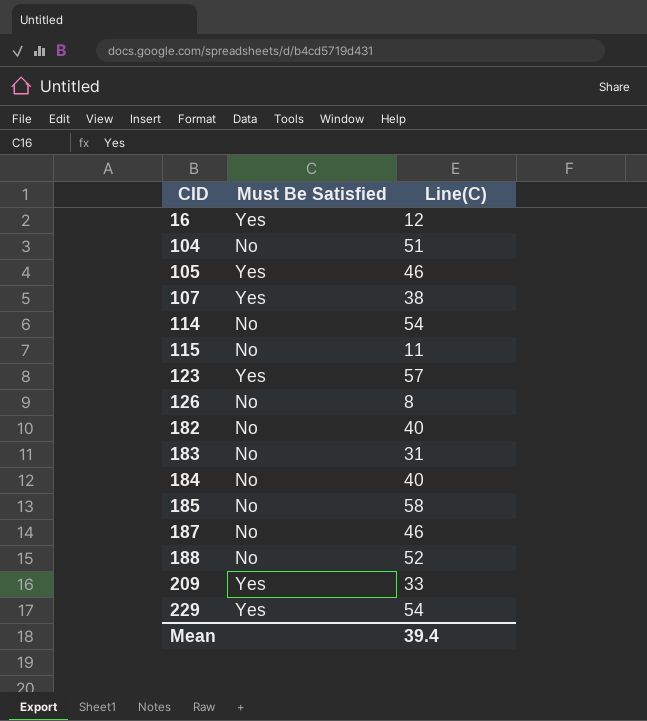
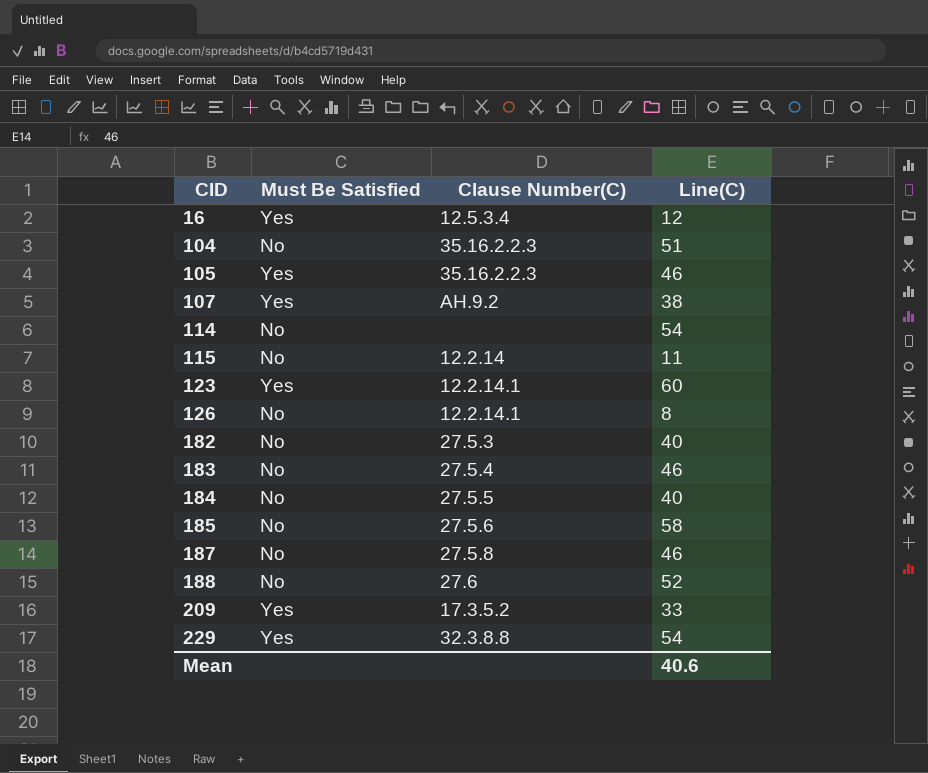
column Clause Number(C) | position: none -> 3
123 | Line(C): 57 -> 60
183 | Line(C): 31 -> 46
Mean | Line(C): 39.4 -> 40.6

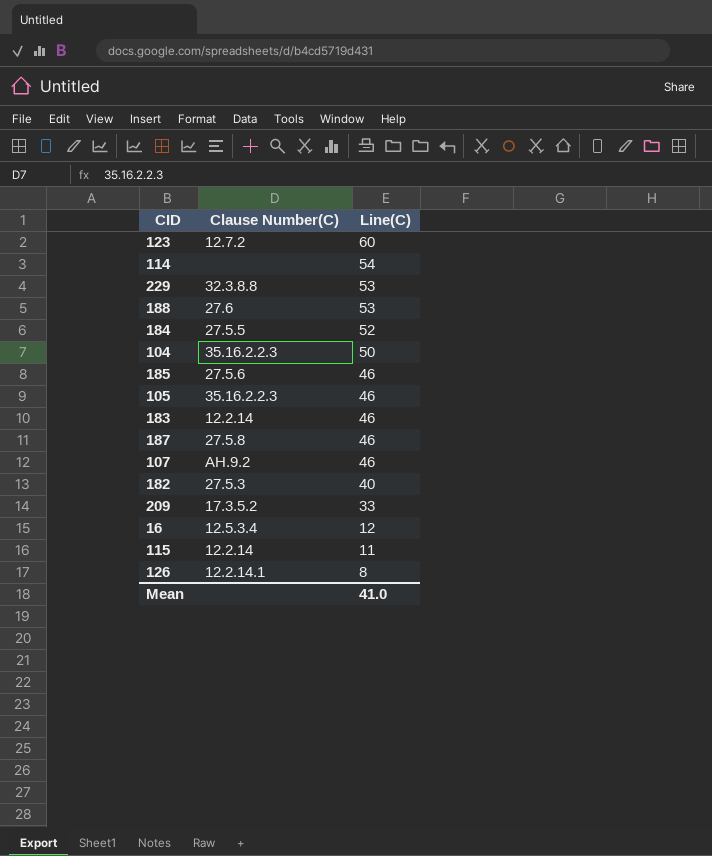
row order: CID ascending -> Line(C) descending
column Must Be Satisfied | position: 2 -> none
123 | Clause Number(C): 12.2.14.1 -> 12.7.2
229 | Line(C): 54 -> 53
188 | Line(C): 52 -> 53
184 | Line(C): 40 -> 52
104 | Line(C): 51 -> 50
185 | Line(C): 58 -> 46
183 | Clause Number(C): 27.5.4 -> 12.2.14
107 | Line(C): 38 -> 46
Mean | Line(C): 40.6 -> 41.0

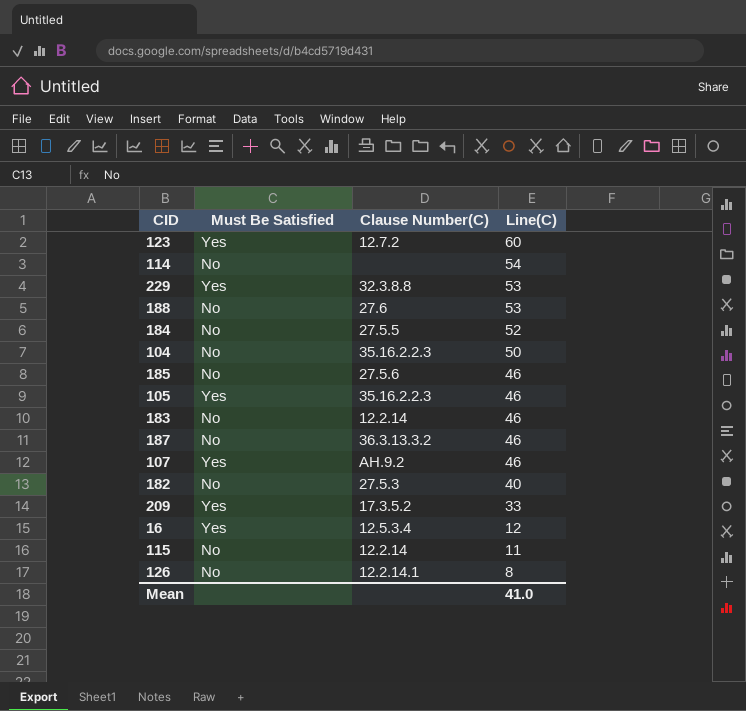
column Must Be Satisfied | position: none -> 2
187 | Clause Number(C): 27.5.8 -> 36.3.13.3.2

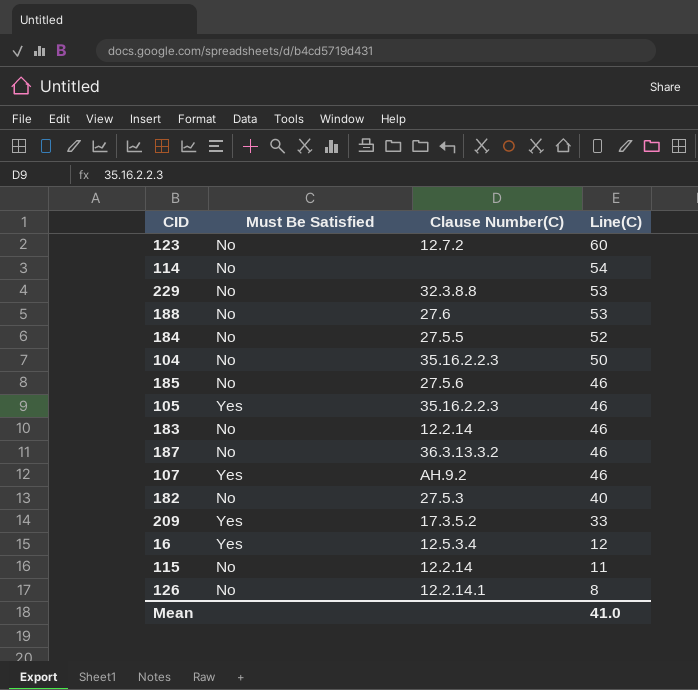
123 | Must Be Satisfied: Yes -> No
229 | Must Be Satisfied: Yes -> No

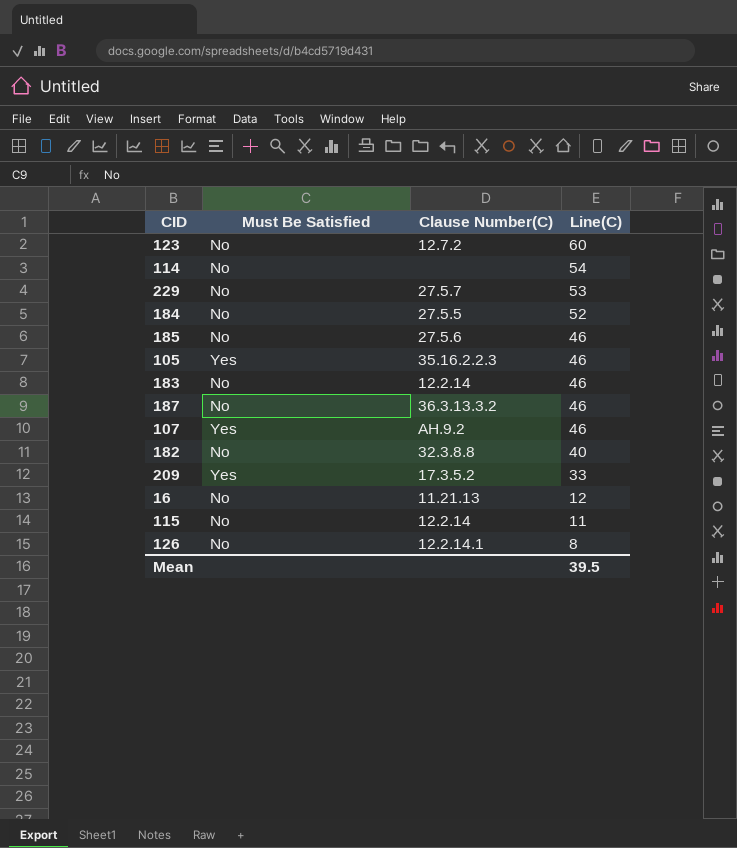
row 188: No | 27.6 | 53 -> none
row 104: No | 35.16.2.2.3 | 50 -> none
229 | Clause Number(C): 32.3.8.8 -> 27.5.7
182 | Clause Number(C): 27.5.3 -> 32.3.8.8
16 | Must Be Satisfied: Yes -> No
16 | Clause Number(C): 12.5.3.4 -> 11.21.13
Mean | Line(C): 41.0 -> 39.5

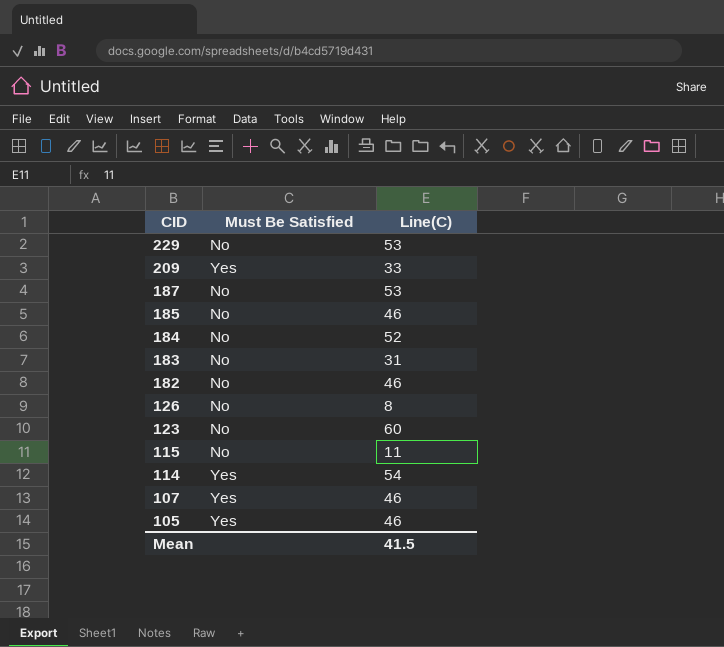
row order: Line(C) descending -> CID descending
column Clause Number(C) | position: 3 -> none
row 16: No | 11.21.13 | 12 -> none
187 | Line(C): 46 -> 53
183 | Line(C): 46 -> 31
182 | Line(C): 40 -> 46
114 | Must Be Satisfied: No -> Yes
Mean | Line(C): 39.5 -> 41.5

